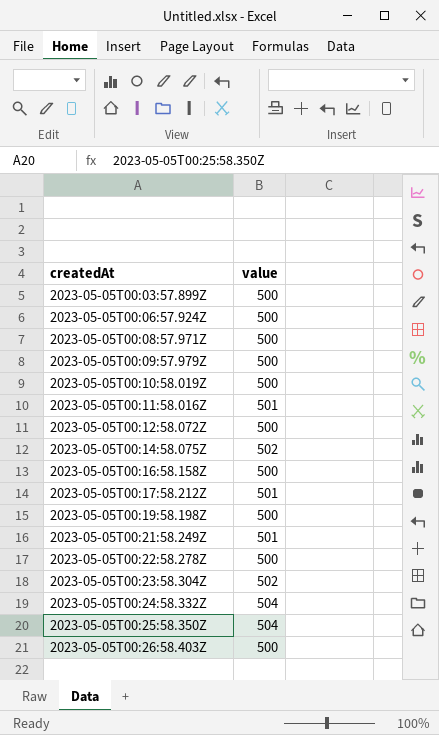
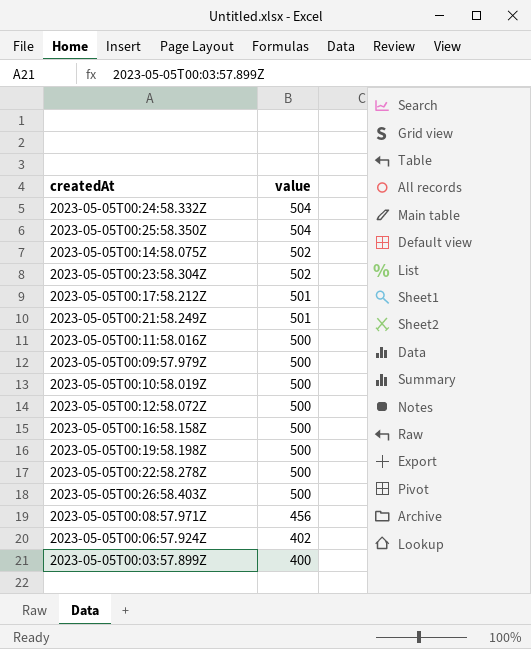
row order: createdAt ascending -> value descending
2023-05-05T00:11:58.016Z | value: 501 -> 500
2023-05-05T00:08:57.971Z | value: 500 -> 456
2023-05-05T00:06:57.924Z | value: 500 -> 402
2023-05-05T00:03:57.899Z | value: 500 -> 400

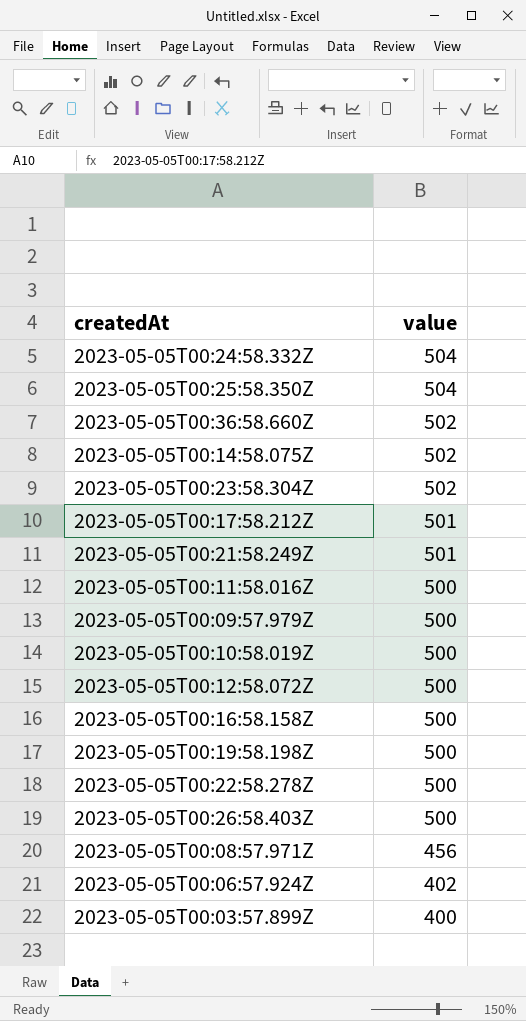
row 2023-05-05T00:36:58.660Z: none -> 502

